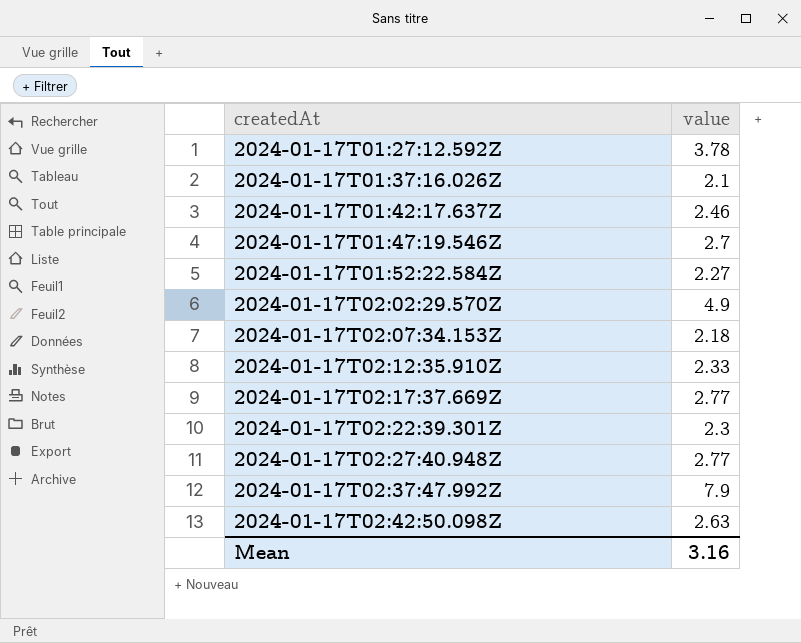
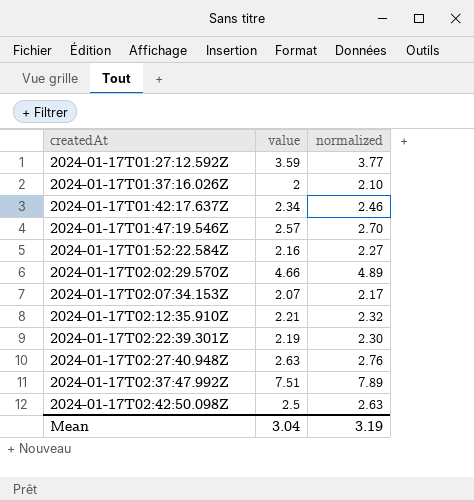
column normalized | formula: none -> [value] * 1.05
row 2024-01-17T02:17:37.669Z: 2.77 -> none
2024-01-17T01:27:12.592Z | value: 3.78 -> 3.59
2024-01-17T01:37:16.026Z | value: 2.1 -> 2
2024-01-17T01:42:17.637Z | value: 2.46 -> 2.34
2024-01-17T01:47:19.546Z | value: 2.7 -> 2.57
2024-01-17T01:52:22.584Z | value: 2.27 -> 2.16
2024-01-17T02:02:29.570Z | value: 4.9 -> 4.66
2024-01-17T02:07:34.153Z | value: 2.18 -> 2.07
2024-01-17T02:12:35.910Z | value: 2.33 -> 2.21
2024-01-17T02:22:39.301Z | value: 2.3 -> 2.19
2024-01-17T02:27:40.948Z | value: 2.77 -> 2.63
2024-01-17T02:37:47.992Z | value: 7.9 -> 7.51
2024-01-17T02:42:50.098Z | value: 2.63 -> 2.5
Mean | value: 3.16 -> 3.04

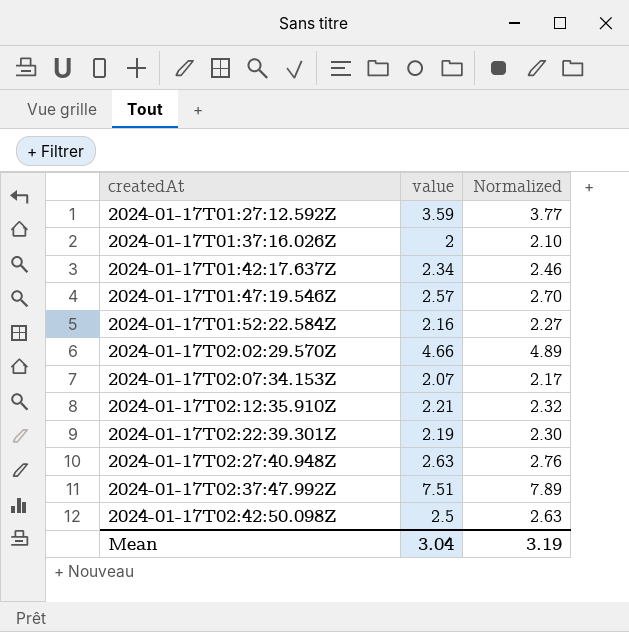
column name: normalized -> Normalized

